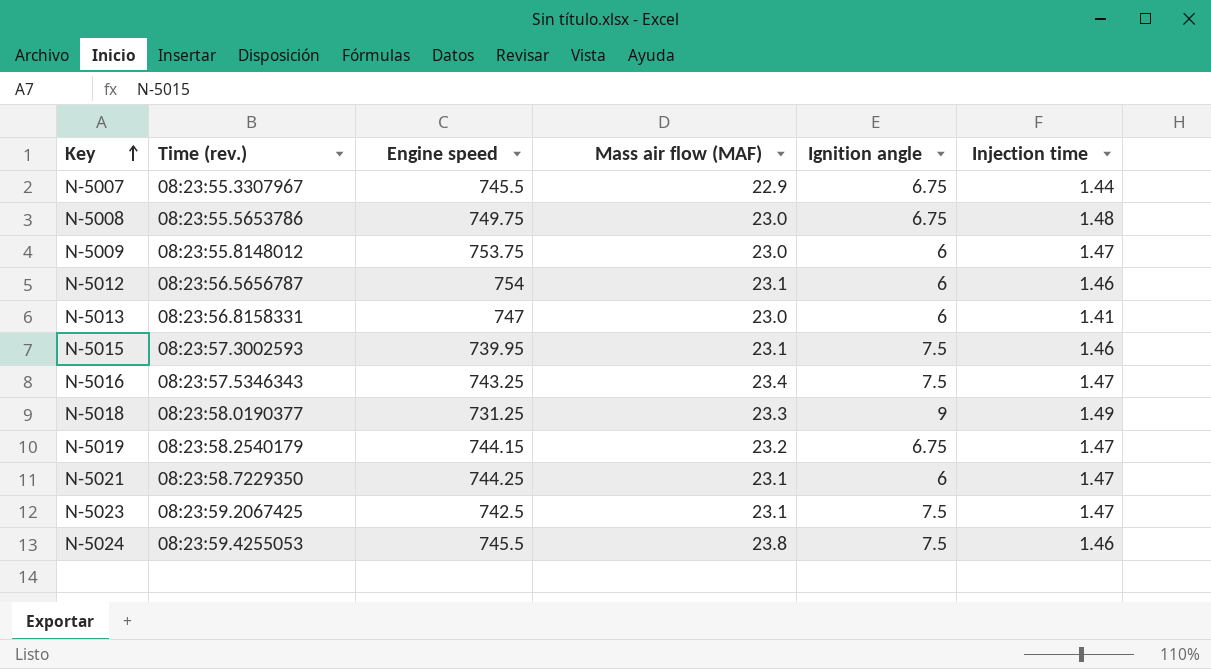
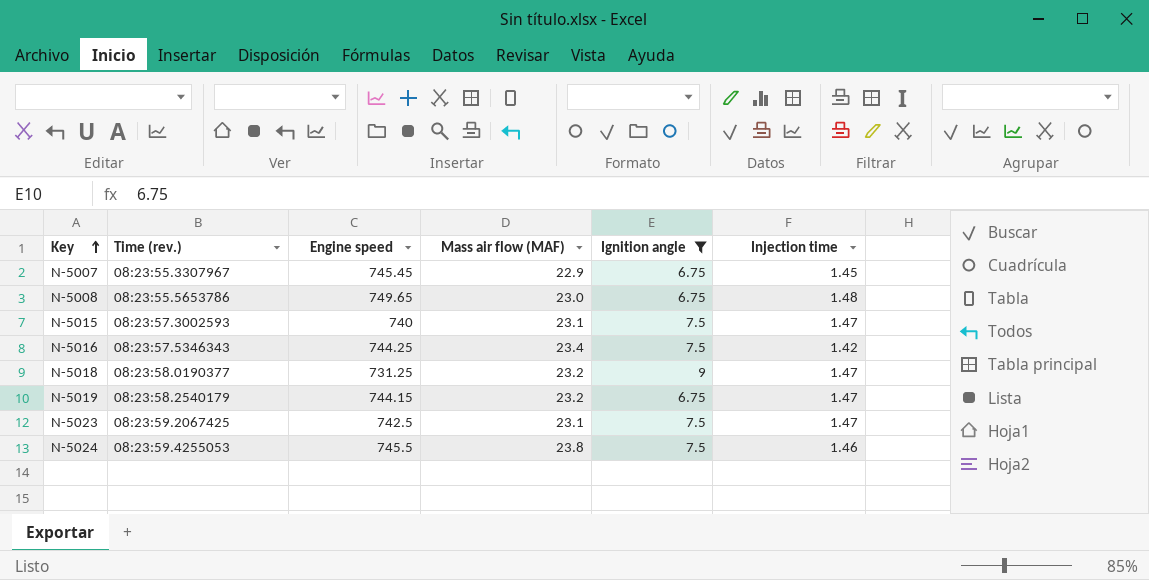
filter: none -> Ignition angle != 6
N-5007 | Engine speed: 745.5 -> 745.45
N-5007 | Injection time: 1.44 -> 1.45
N-5008 | Engine speed: 749.75 -> 749.65
N-5015 | Engine speed: 739.95 -> 740
N-5015 | Injection time: 1.46 -> 1.47
N-5016 | Engine speed: 743.25 -> 744.25
N-5016 | Injection time: 1.47 -> 1.42
N-5018 | Mass air flow (MAF): 23.3 -> 23.2
N-5018 | Injection time: 1.49 -> 1.47

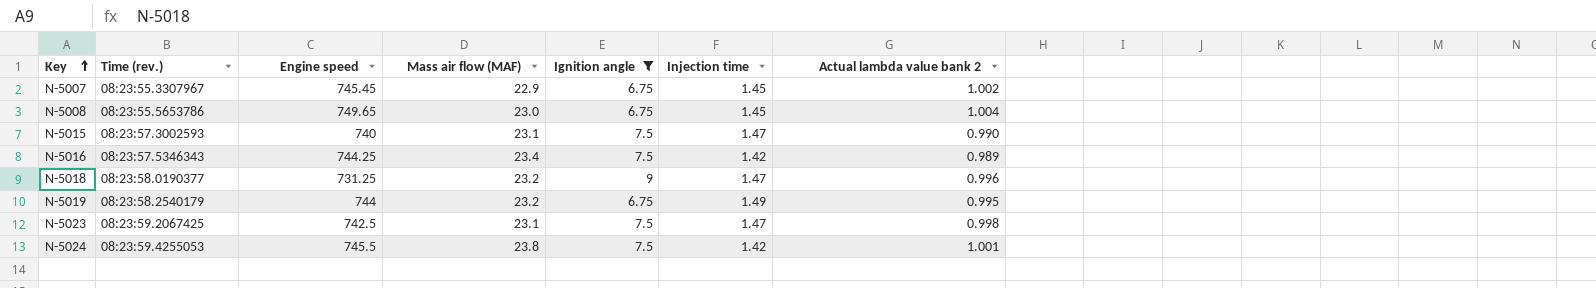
column Actual lambda value bank 2 | position: none -> 7
N-5008 | Injection time: 1.48 -> 1.45
N-5019 | Engine speed: 744.15 -> 744
N-5019 | Injection time: 1.47 -> 1.49
N-5024 | Injection time: 1.46 -> 1.42

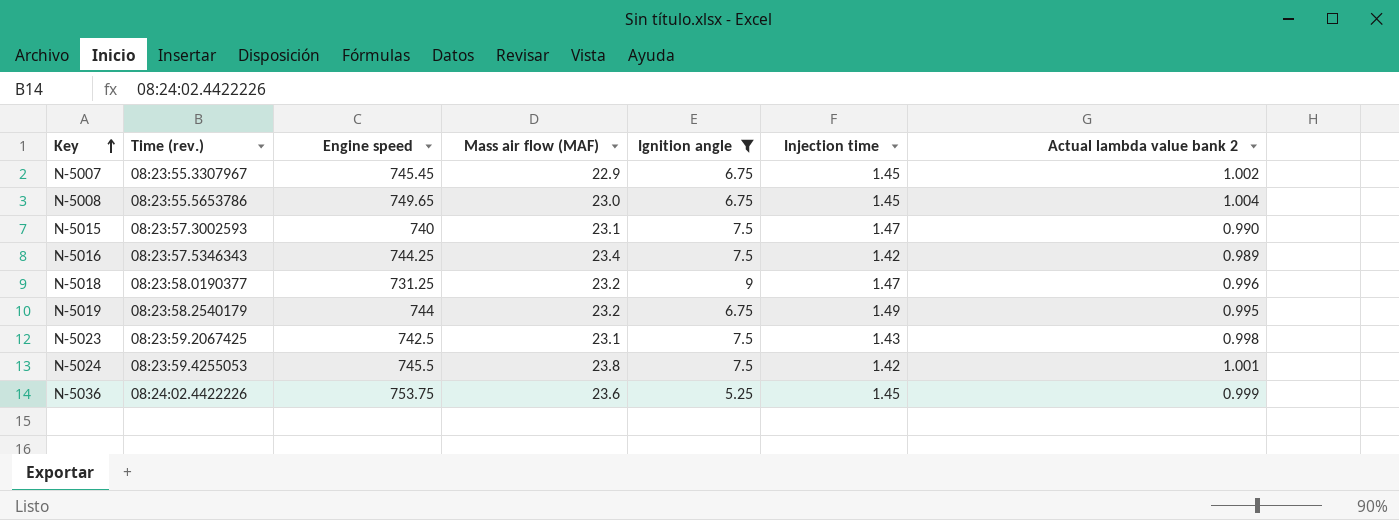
N-5023 | Injection time: 1.47 -> 1.43
row N-5036: none -> 08:24:02.4422226 | 753.75 | 23.6 | 5.25 | 1.45 | 0.999

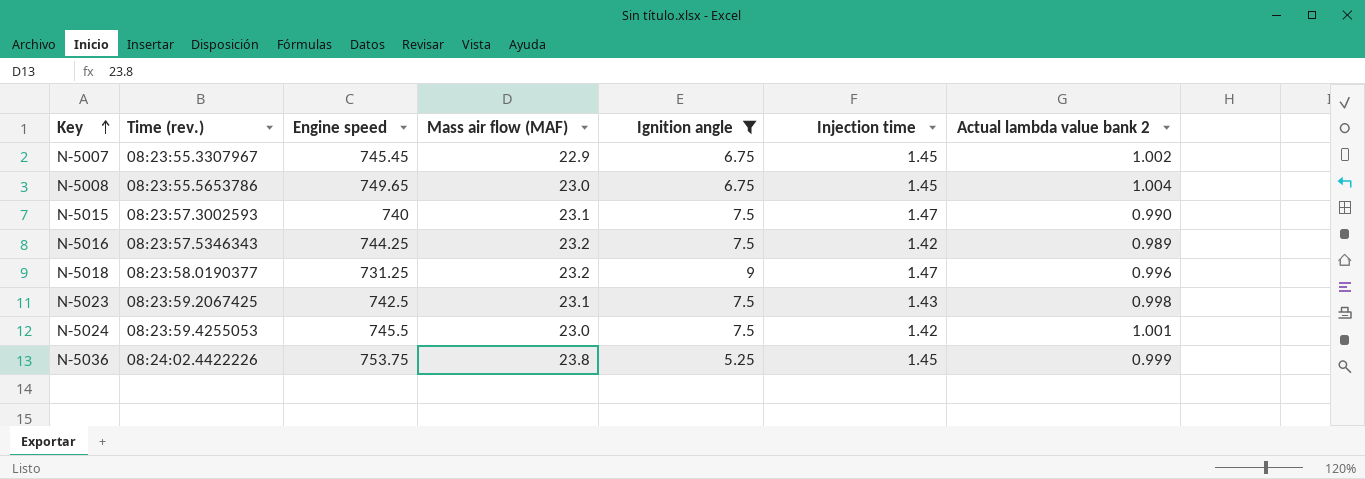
row N-5019: 08:23:58.2540179 | 744 | 23.2 | 6.75 | 1.49 | 0.995 -> none
N-5016 | Mass air flow (MAF): 23.4 -> 23.2
N-5024 | Mass air flow (MAF): 23.8 -> 23.0
N-5036 | Mass air flow (MAF): 23.6 -> 23.8

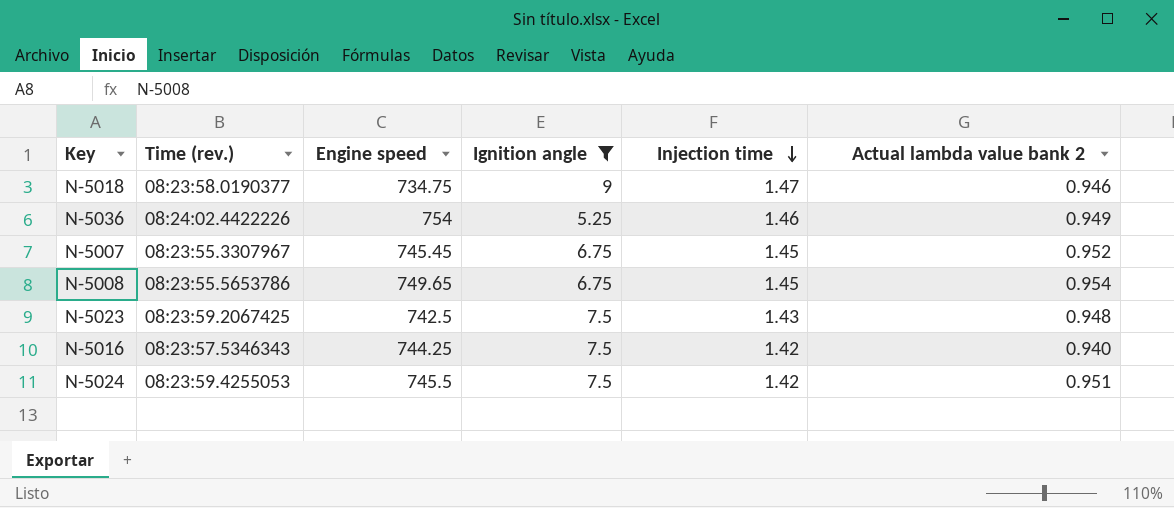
row order: Key ascending -> Injection time descending
column Mass air flow (MAF) | position: 4 -> none
row N-5015: 08:23:57.3002593 | 740 | 23.1 | 7.5 | 1.47 | 0.990 -> none
N-5018 | Engine speed: 731.25 -> 734.75
N-5018 | Actual lambda value bank 2: 0.996 -> 0.946
N-5036 | Engine speed: 753.75 -> 754
N-5036 | Injection time: 1.45 -> 1.46
N-5036 | Actual lambda value bank 2: 0.999 -> 0.949
N-5007 | Actual lambda value bank 2: 1.002 -> 0.952
N-5008 | Actual lambda value bank 2: 1.004 -> 0.954
N-5023 | Actual lambda value bank 2: 0.998 -> 0.948
N-5016 | Actual lambda value bank 2: 0.989 -> 0.940
N-5024 | Actual lambda value bank 2: 1.001 -> 0.951

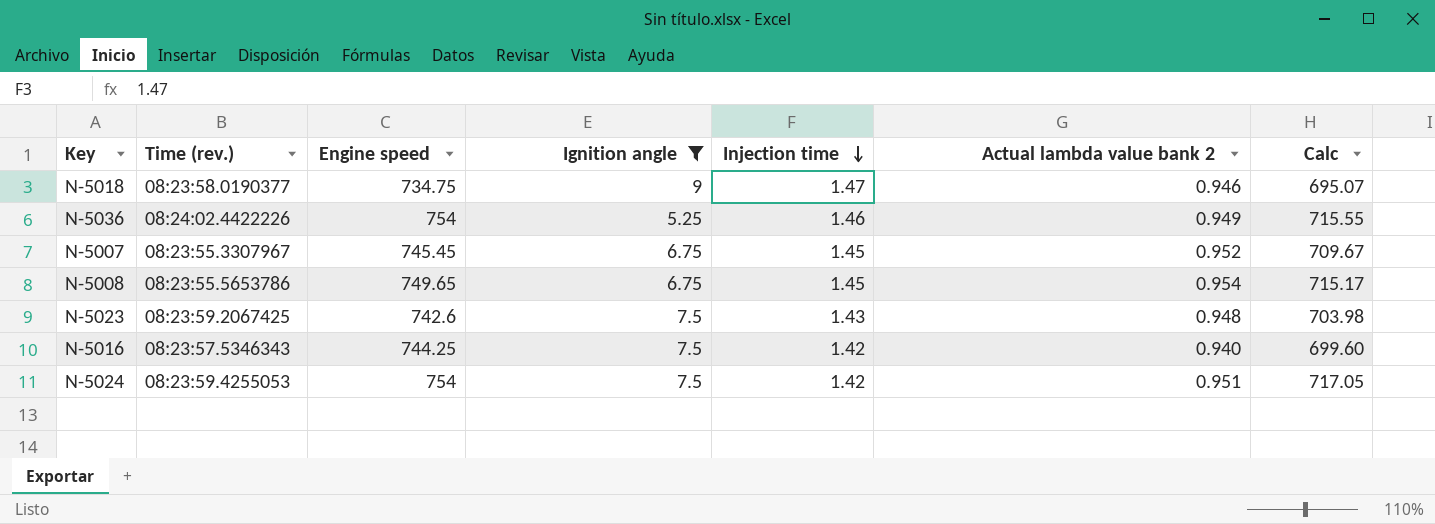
column Calc | formula: none -> [Engine speed] * [Actual lambda value bank 2]
N-5023 | Engine speed: 742.5 -> 742.6
N-5024 | Engine speed: 745.5 -> 754

